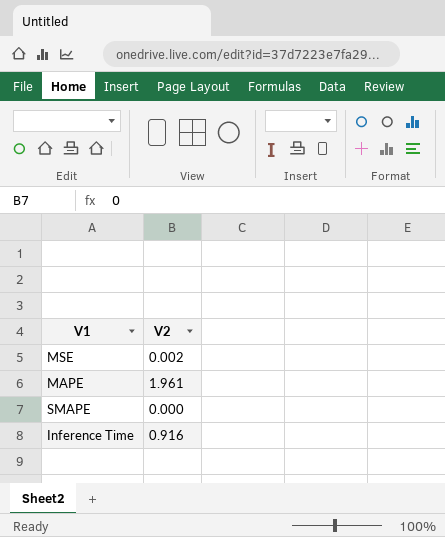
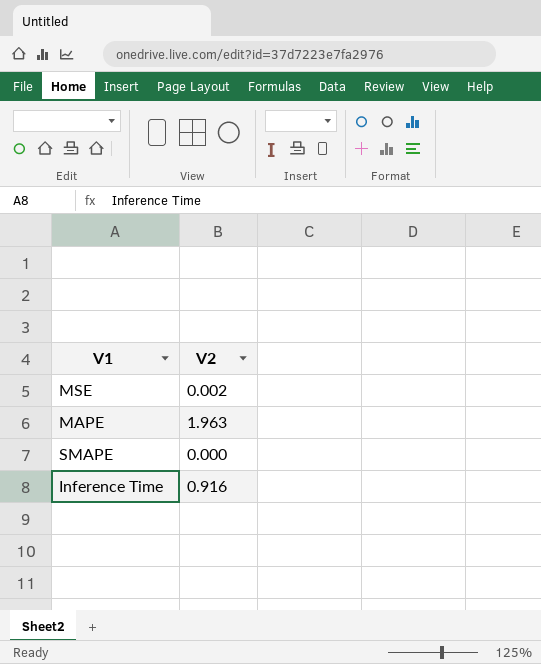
MAPE | V2: 1.961 -> 1.963

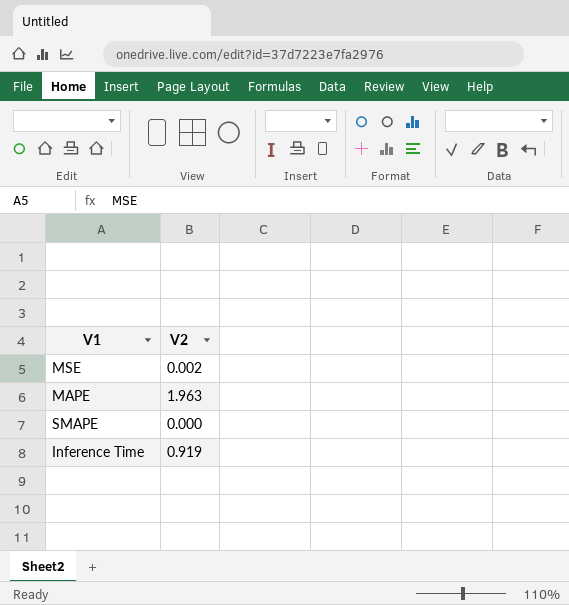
Inference Time | V2: 0.916 -> 0.919

